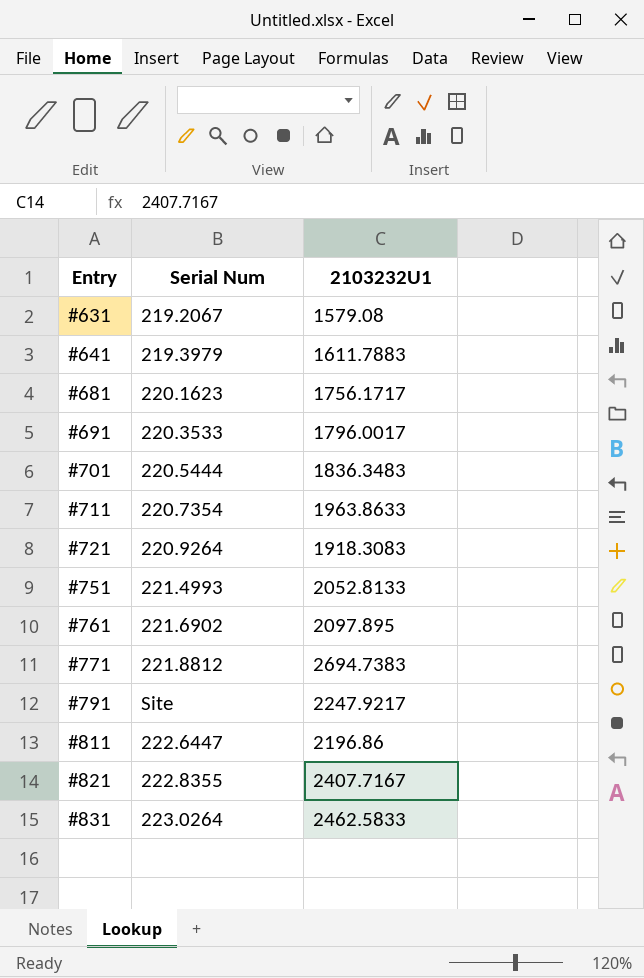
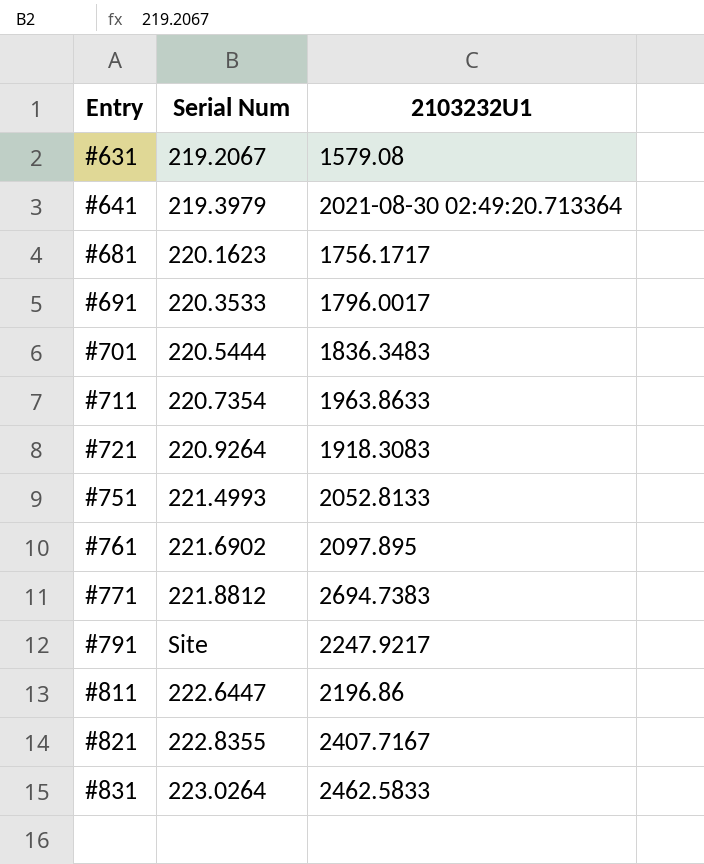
#641 | 2103232U1: 1611.7883 -> 2021-08-30 02:49:20.713364

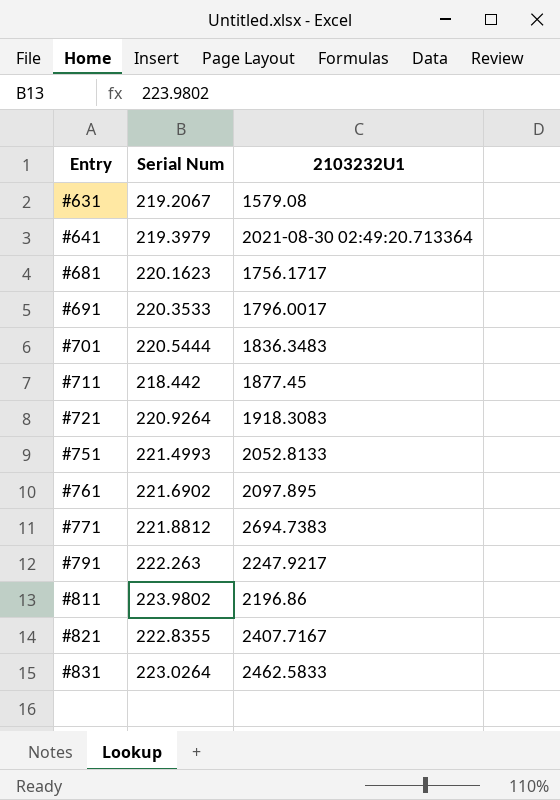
#711 | Serial Num: 220.7354 -> 218.442
#711 | 2103232U1: 1963.8633 -> 1877.45
#791 | Serial Num: Site -> 222.263
#811 | Serial Num: 222.6447 -> 223.9802

